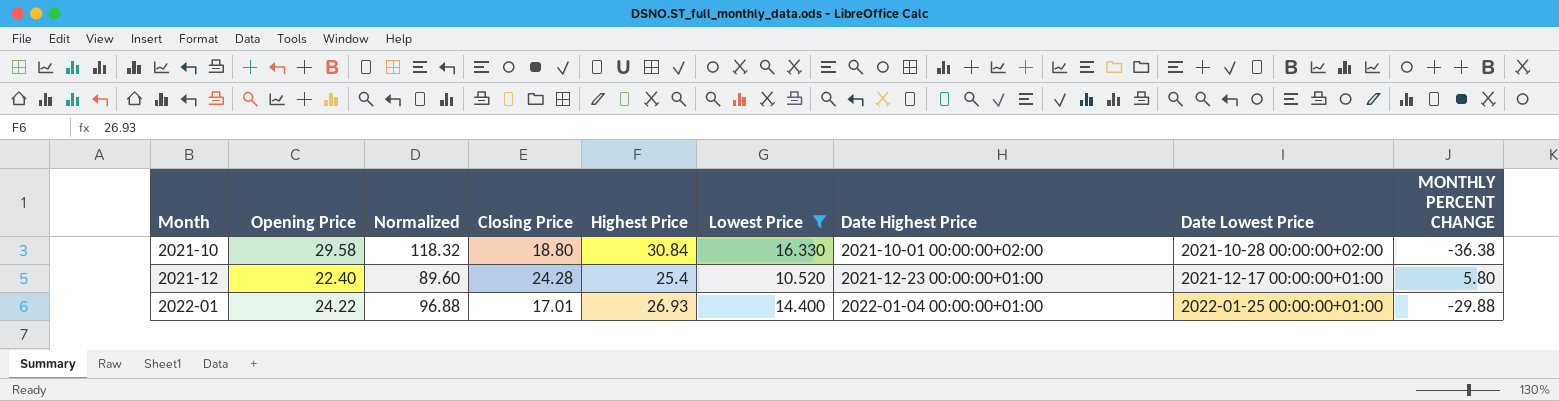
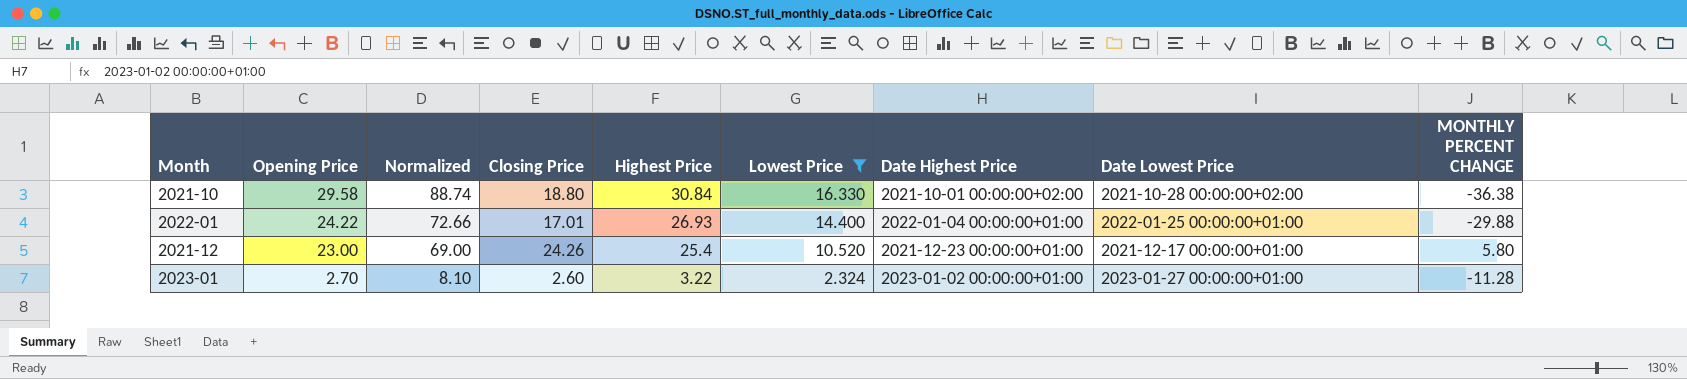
row order: Month ascending -> Opening Price descending
column Normalized | formula: [Opening Price] * 4 -> [Opening Price] * 3
2021-12 | Opening Price: 22.40 -> 23.00
2021-12 | Closing Price: 24.28 -> 24.26
row 2023-01: none -> 2.70 | 8.10 | 2.60 | 3.22 | 2.324 | 2023-01-02 00:00:00+01:00 | 2023-01-27 00:00:00+01:00 | -11.28

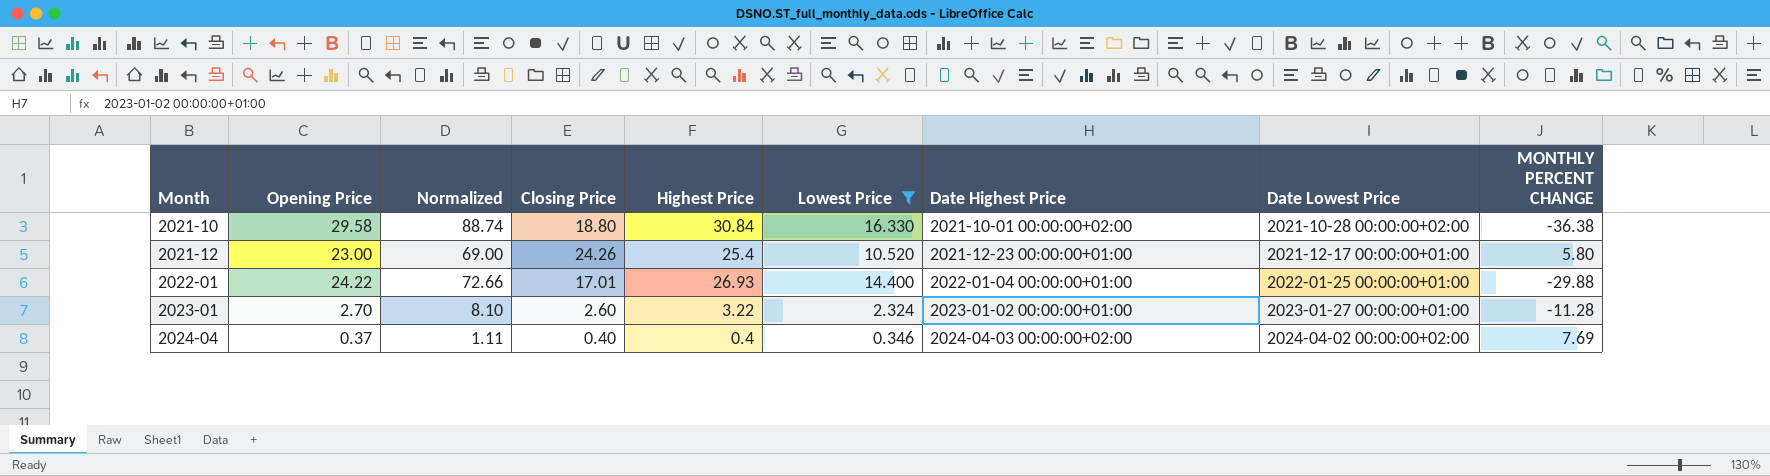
row order: Opening Price descending -> Month ascending
row 2024-04: none -> 0.37 | 1.11 | 0.40 | 0.4 | 0.346 | 2024-04-03 00:00:00+02:00 | 2024-04-02 00:00:00+02:00 | 7.69

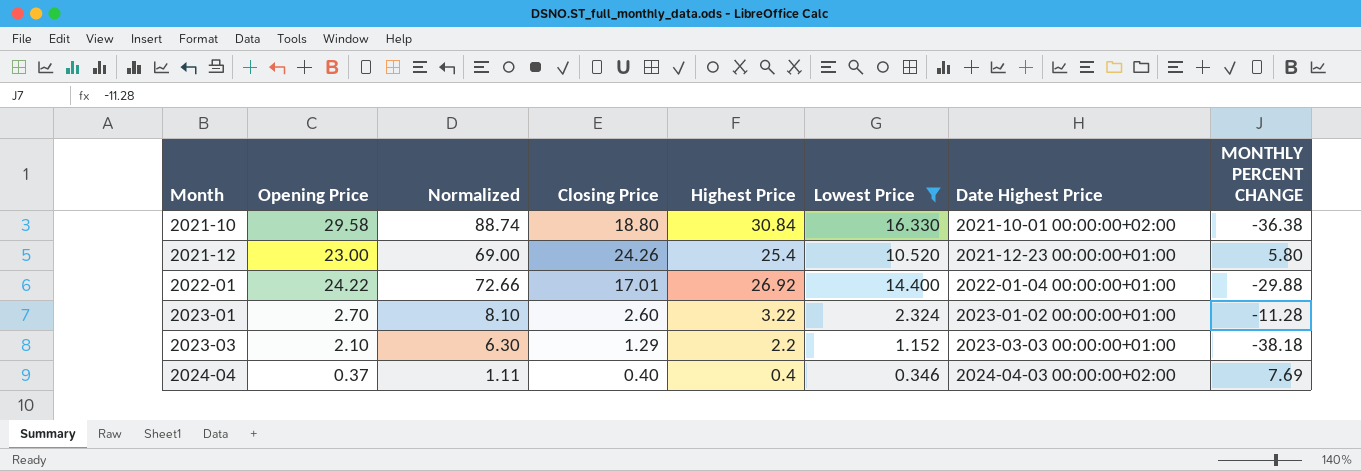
column Date Lowest Price | position: 8 -> none
2022-01 | Highest Price: 26.93 -> 26.92
row 2023-03: none -> 2.10 | 6.30 | 1.29 | 2.2 | 1.152 | 2023-03-03 00:00:00+01:00 | -38.18

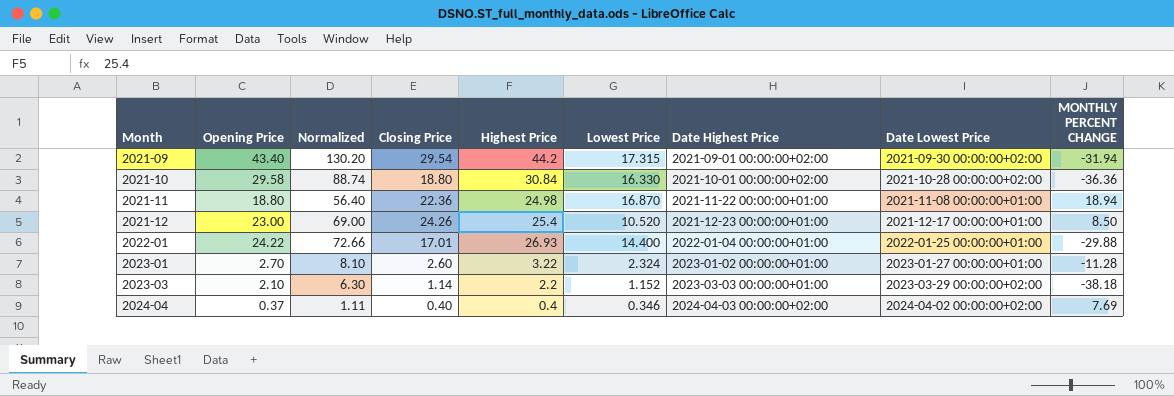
filter: Lowest Price <= 16.330 -> none
column Date Lowest Price | position: none -> 8
2021-10 | MONTHLY PERCENT CHANGE: -36.38 -> -36.36
2021-12 | MONTHLY PERCENT CHANGE: 5.80 -> 8.50
2022-01 | Highest Price: 26.92 -> 26.93
2023-03 | Closing Price: 1.29 -> 1.14

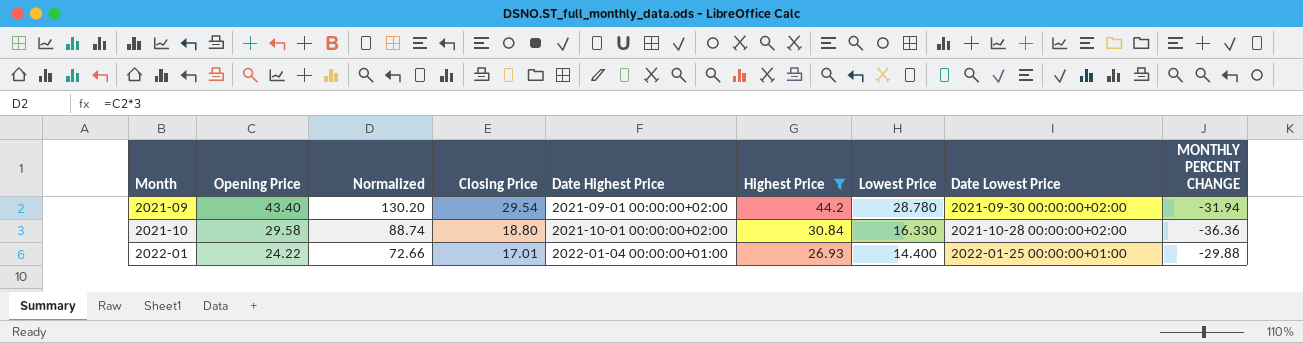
filter: none -> Highest Price >= 26.93
column Date Highest Price | position: 7 -> 5
2021-09 | Lowest Price: 17.315 -> 28.780

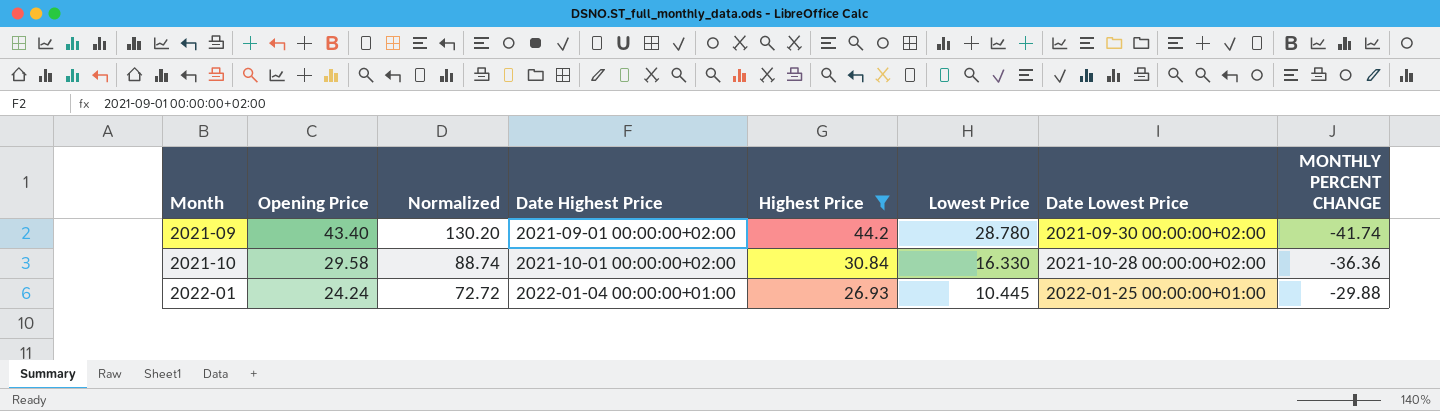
column Closing Price | position: 4 -> none
2021-09 | MONTHLY PERCENT CHANGE: -31.94 -> -41.74
2022-01 | Opening Price: 24.22 -> 24.24
2022-01 | Normalized: 72.66 -> 72.72
2022-01 | Lowest Price: 14.400 -> 10.445

